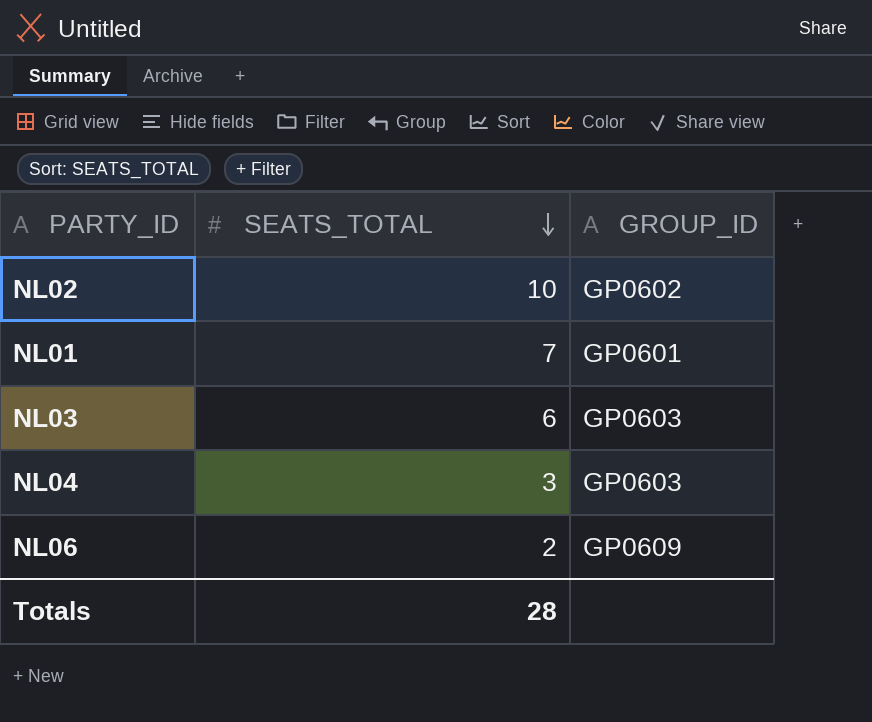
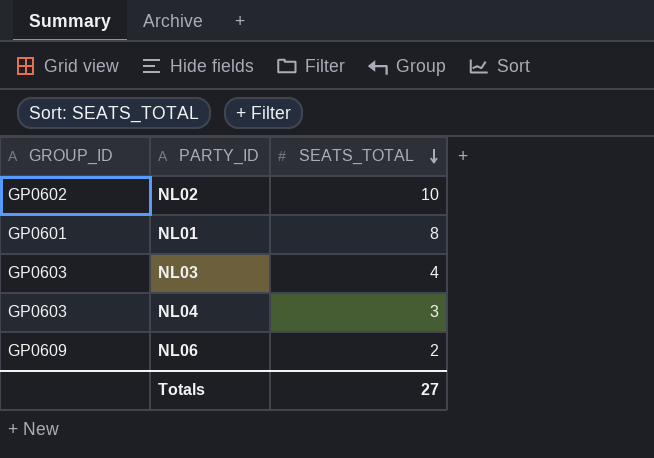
column GROUP_ID | position: 3 -> 1
NL01 | SEATS_TOTAL: 7 -> 8
NL03 | SEATS_TOTAL: 6 -> 4
Totals | SEATS_TOTAL: 28 -> 27

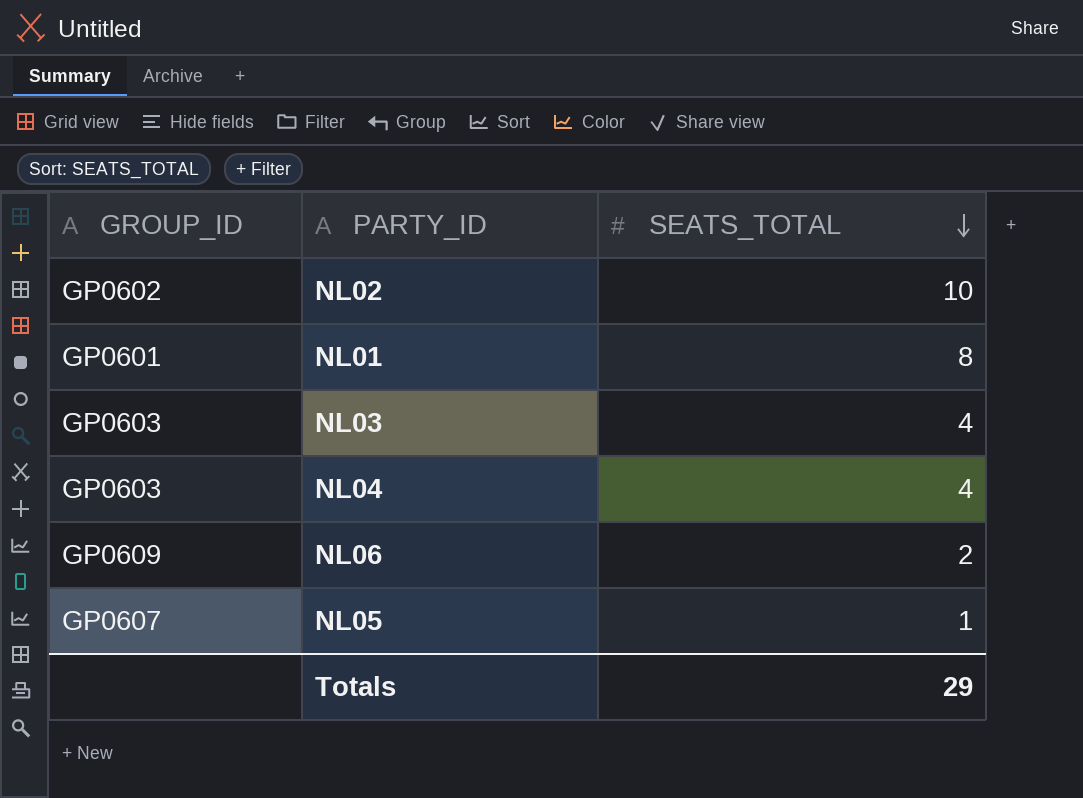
NL04 | SEATS_TOTAL: 3 -> 4
row NL05: none -> GP0607 | 1
Totals | SEATS_TOTAL: 27 -> 29

